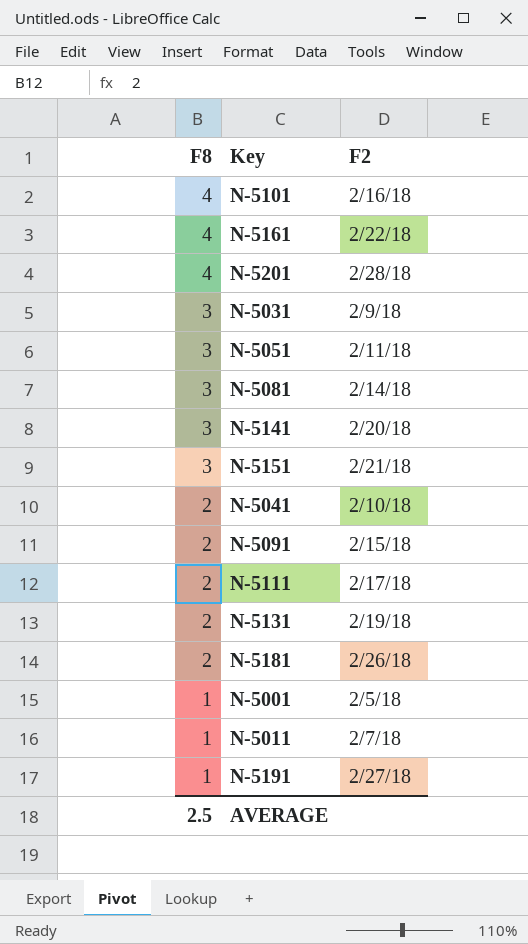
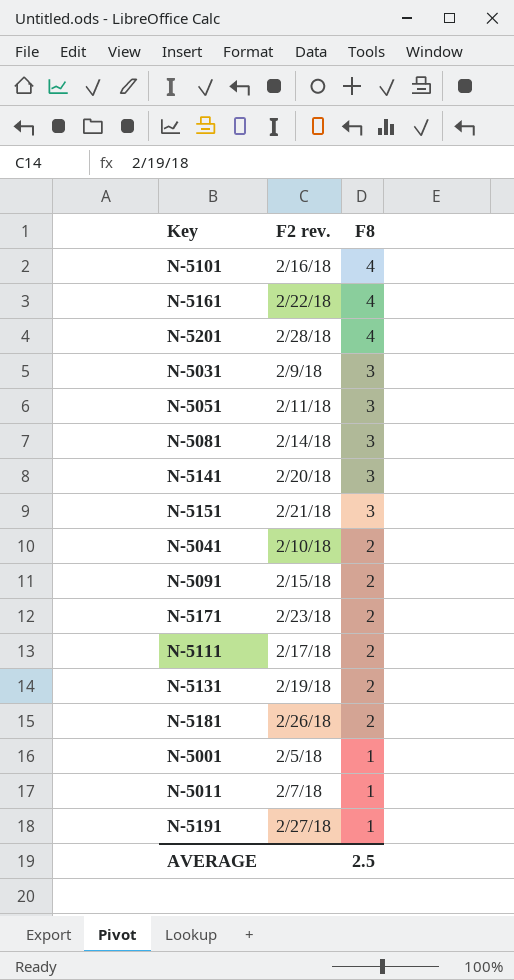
column name: F2 -> F2 rev.
column F8 | position: 1 -> 3
row N-5171: none -> 2/23/18 | 2

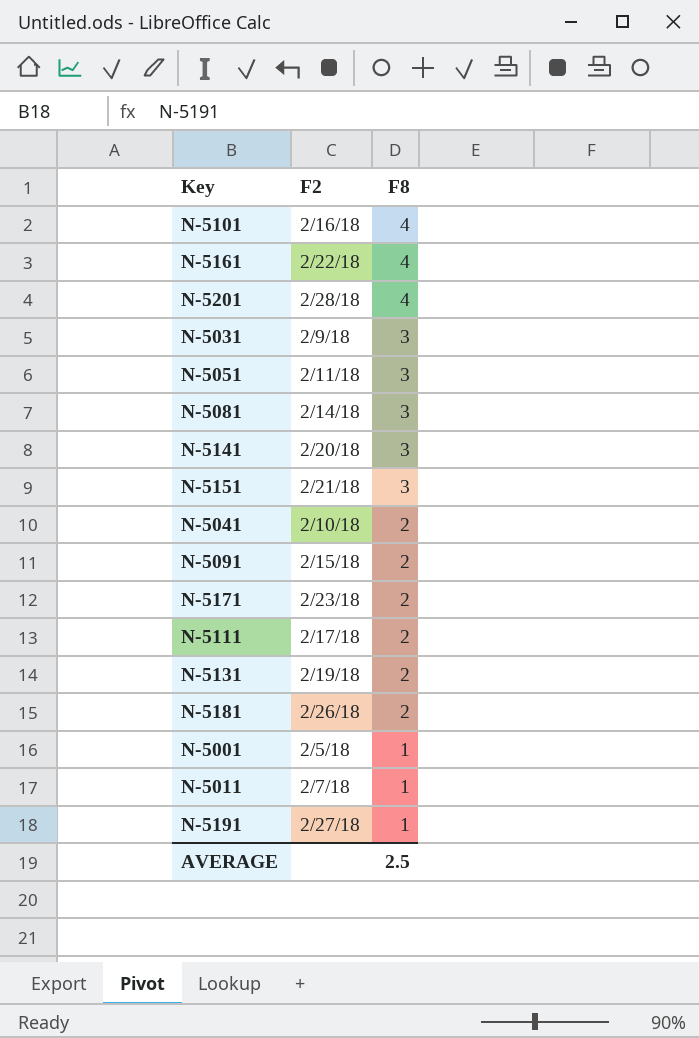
column name: F2 rev. -> F2

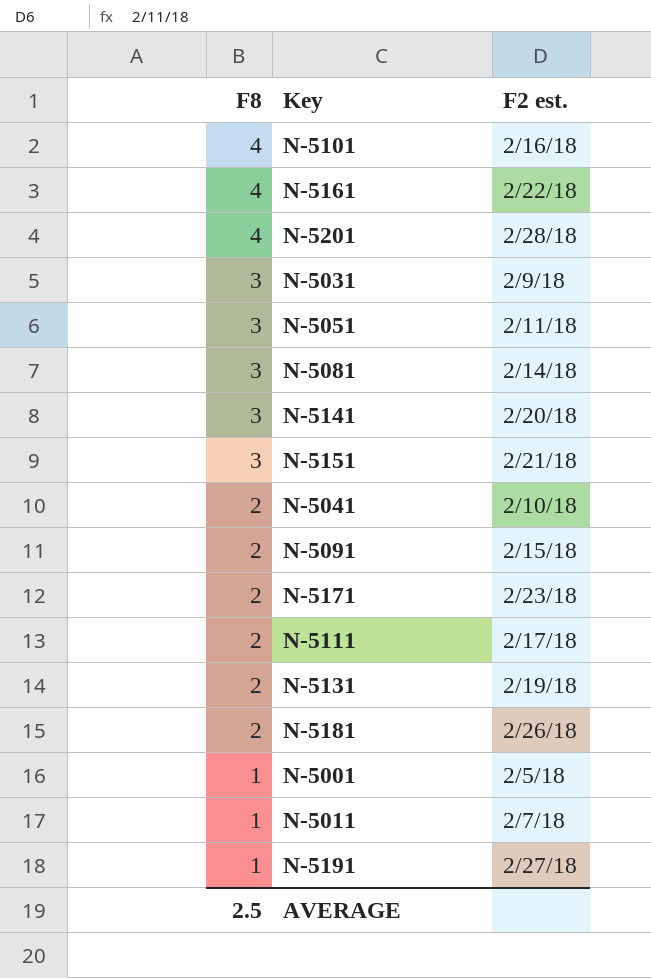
column F8 | position: 3 -> 1
column name: F2 -> F2 est.

